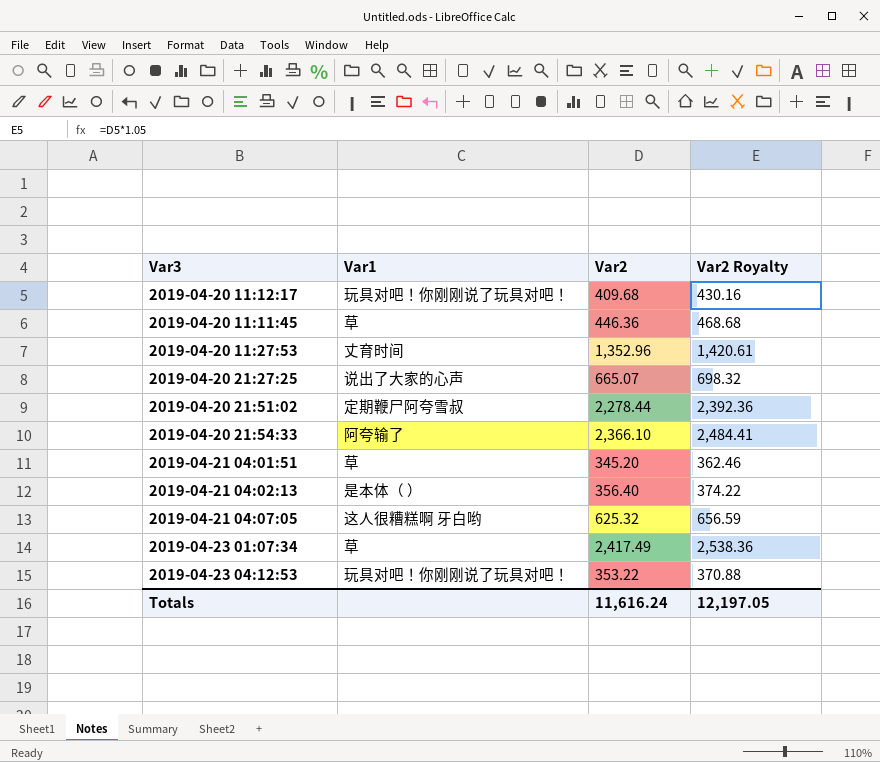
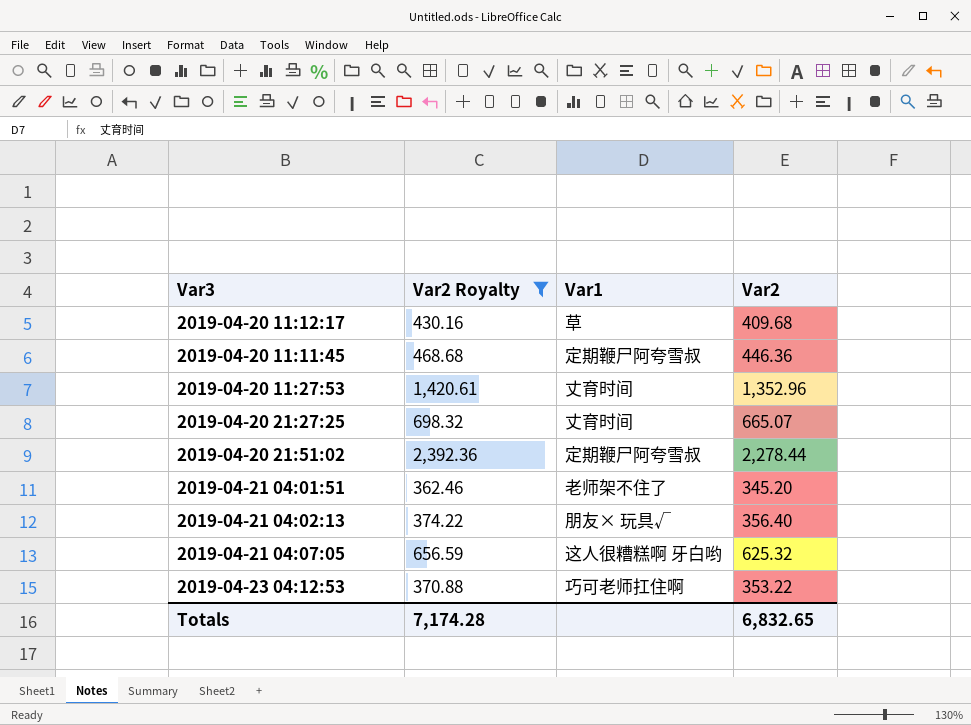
filter: none -> Var2 Royalty <= 2,392.36
column Var2 Royalty | position: 4 -> 2
2019-04-20 11:12:17 | Var1: 玩具对吧！你刚刚说了玩具对吧！ -> 草
2019-04-20 11:11:45 | Var1: 草 -> 定期鞭尸阿夸雪叔
2019-04-20 21:27:25 | Var1: 说出了大家的心声 -> 丈育时间
2019-04-21 04:01:51 | Var1: 草 -> 老师架不住了
2019-04-21 04:02:13 | Var1: 是本体（ ） -> 朋友× 玩具√
2019-04-23 04:12:53 | Var1: 玩具对吧！你刚刚说了玩具对吧！ -> 巧可老师扛住啊
Totals | Var2 Royalty: 12,197.05 -> 7,174.28
Totals | Var2: 11,616.24 -> 6,832.65

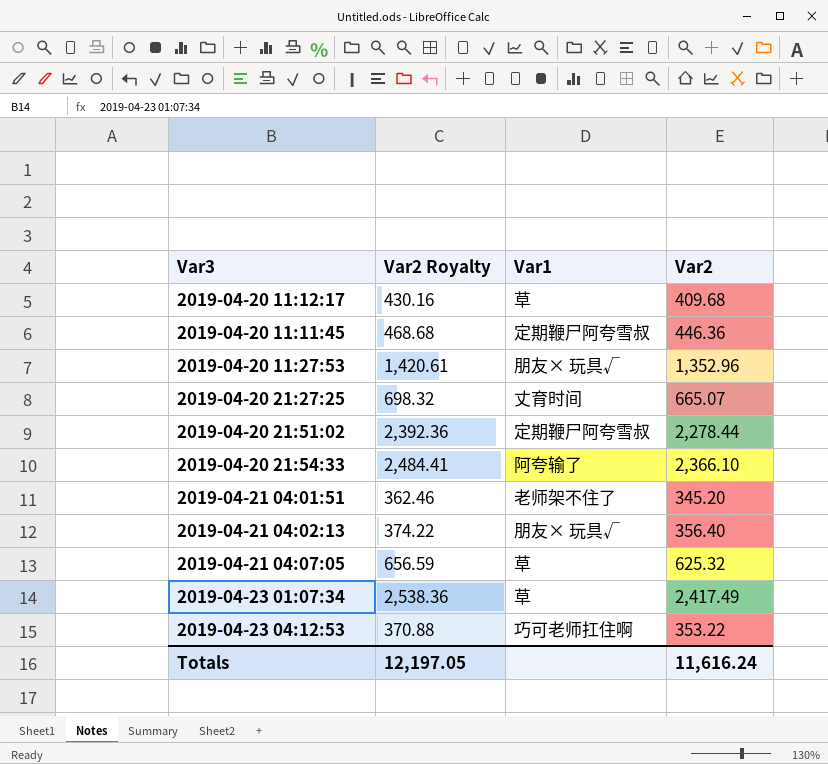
filter: Var2 Royalty <= 2,392.36 -> none
2019-04-20 11:27:53 | Var1: 丈育时间 -> 朋友× 玩具√
2019-04-21 04:07:05 | Var1: 这人很糟糕啊 牙白哟 -> 草
Totals | Var2 Royalty: 7,174.28 -> 12,197.05
Totals | Var2: 6,832.65 -> 11,616.24

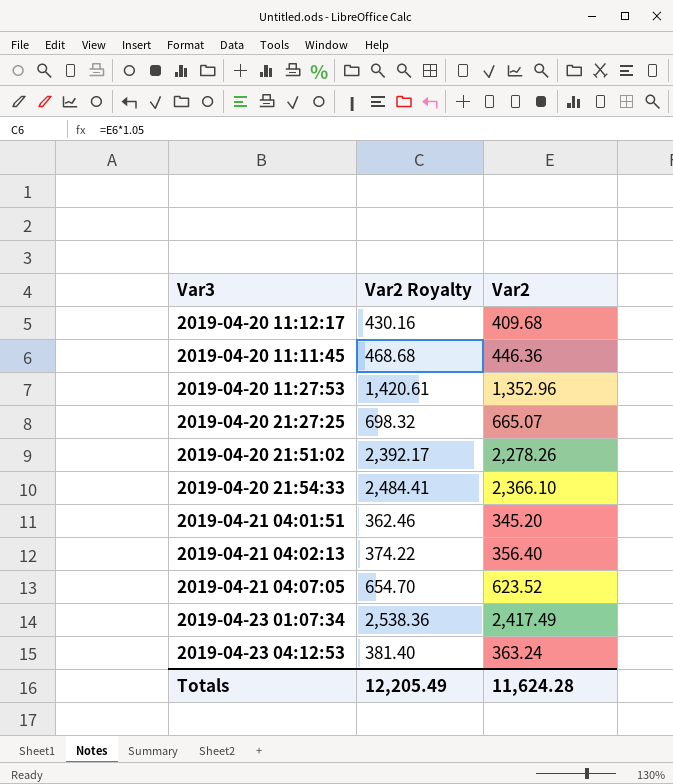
column Var1 | position: 3 -> none
2019-04-20 21:51:02 | Var2 Royalty: 2,392.36 -> 2,392.17
2019-04-20 21:51:02 | Var2: 2,278.44 -> 2,278.26
2019-04-21 04:07:05 | Var2 Royalty: 656.59 -> 654.70
2019-04-21 04:07:05 | Var2: 625.32 -> 623.52
2019-04-23 04:12:53 | Var2 Royalty: 370.88 -> 381.40
2019-04-23 04:12:53 | Var2: 353.22 -> 363.24
Totals | Var2 Royalty: 12,197.05 -> 12,205.49
Totals | Var2: 11,616.24 -> 11,624.28

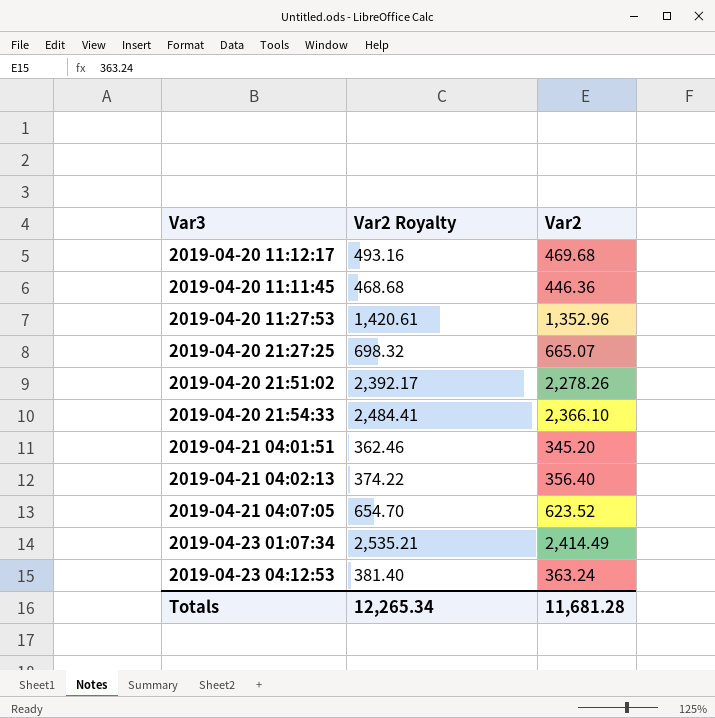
2019-04-20 11:12:17 | Var2 Royalty: 430.16 -> 493.16
2019-04-20 11:12:17 | Var2: 409.68 -> 469.68
2019-04-23 01:07:34 | Var2 Royalty: 2,538.36 -> 2,535.21
2019-04-23 01:07:34 | Var2: 2,417.49 -> 2,414.49
Totals | Var2 Royalty: 12,205.49 -> 12,265.34
Totals | Var2: 11,624.28 -> 11,681.28

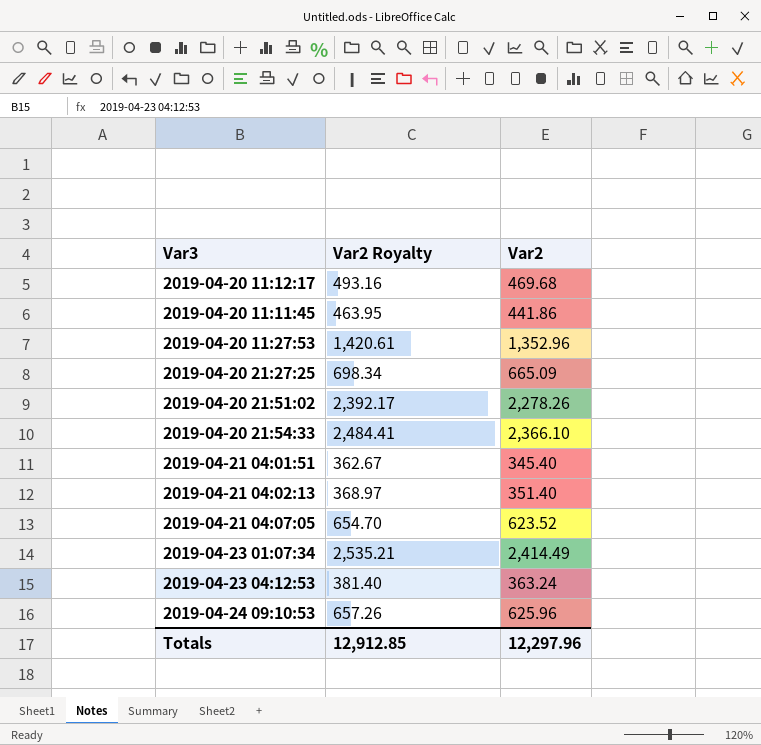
2019-04-20 11:11:45 | Var2 Royalty: 468.68 -> 463.95
2019-04-20 11:11:45 | Var2: 446.36 -> 441.86
2019-04-20 21:27:25 | Var2 Royalty: 698.32 -> 698.34
2019-04-20 21:27:25 | Var2: 665.07 -> 665.09
2019-04-21 04:01:51 | Var2 Royalty: 362.46 -> 362.67
2019-04-21 04:01:51 | Var2: 345.20 -> 345.40
2019-04-21 04:02:13 | Var2 Royalty: 374.22 -> 368.97
2019-04-21 04:02:13 | Var2: 356.40 -> 351.40
row 2019-04-24 09:10:53: none -> 657.26 | 625.96
Totals | Var2 Royalty: 12,265.34 -> 12,912.85
Totals | Var2: 11,681.28 -> 12,297.96

